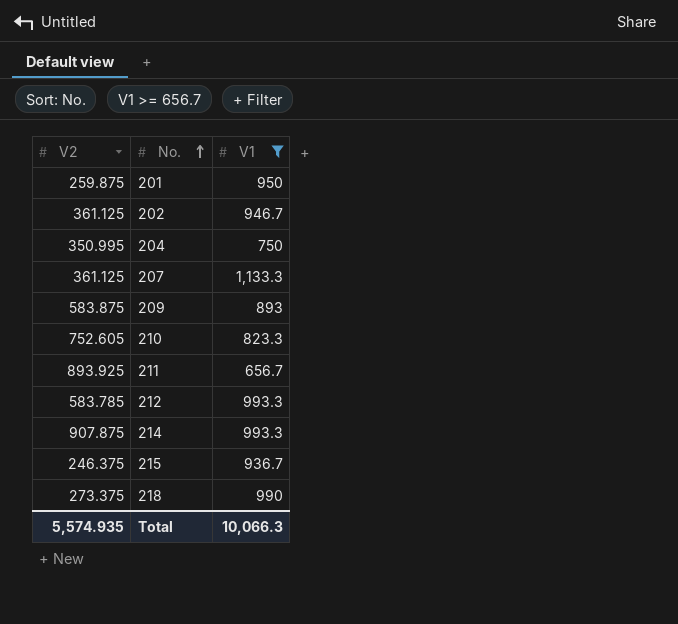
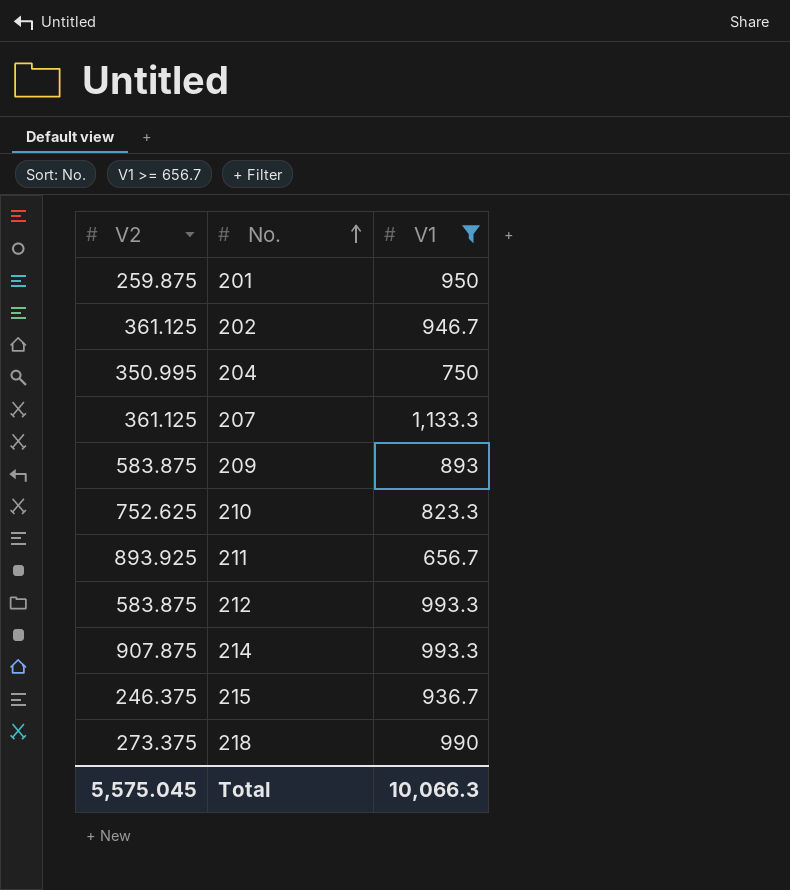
210 | V2: 752.605 -> 752.625
212 | V2: 583.785 -> 583.875
Total | V2: 5,574.935 -> 5,575.045

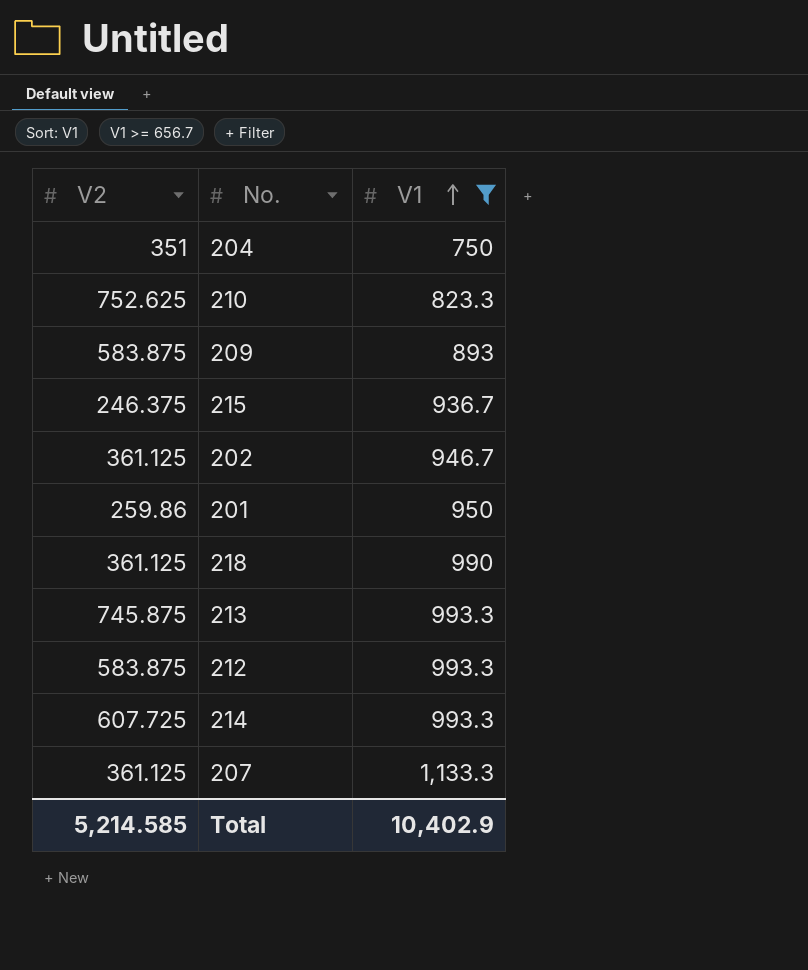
row order: No. ascending -> V1 ascending
row 211: 893.925 | 656.7 -> none
204 | V2: 350.995 -> 351
201 | V2: 259.875 -> 259.86
218 | V2: 273.375 -> 361.125
row 213: none -> 745.875 | 993.3
214 | V2: 907.875 -> 607.725
Total | V2: 5,575.045 -> 5,214.585
Total | V1: 10,066.3 -> 10,402.9

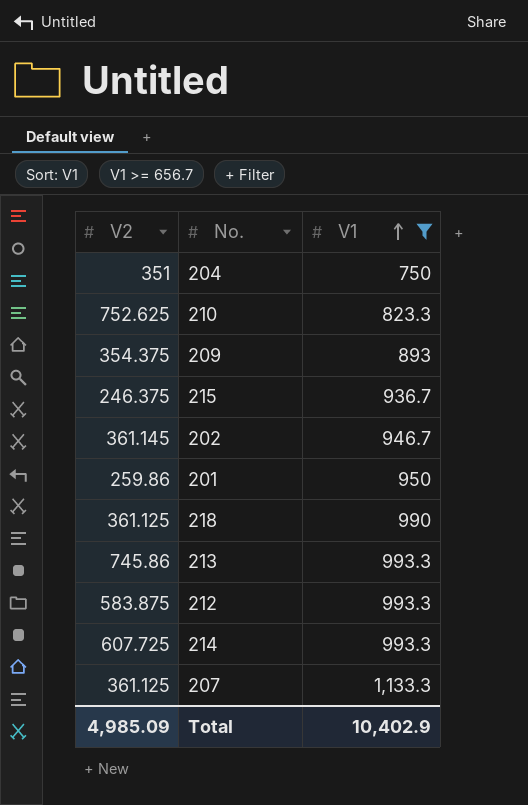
209 | V2: 583.875 -> 354.375
202 | V2: 361.125 -> 361.145
213 | V2: 745.875 -> 745.86
Total | V2: 5,214.585 -> 4,985.09

